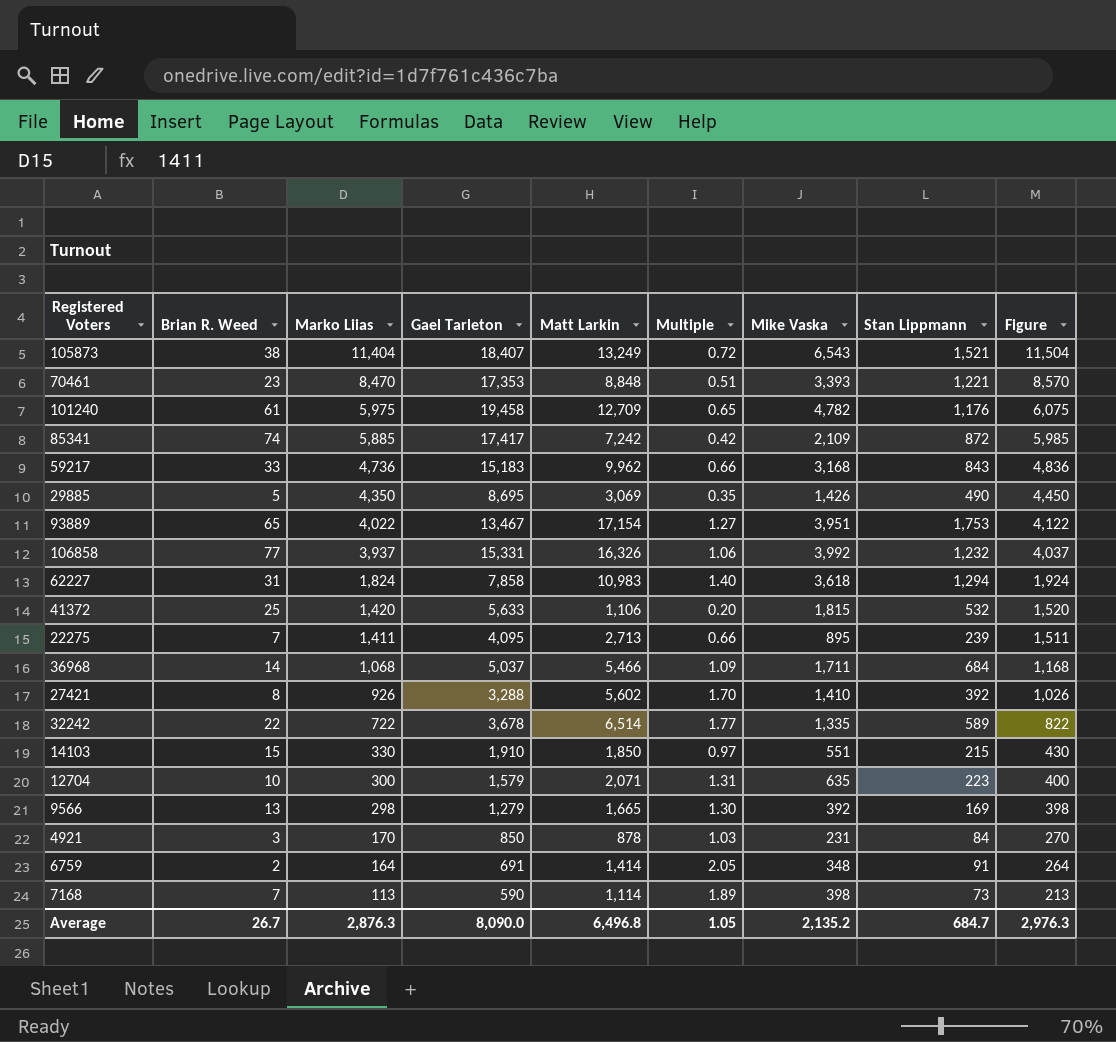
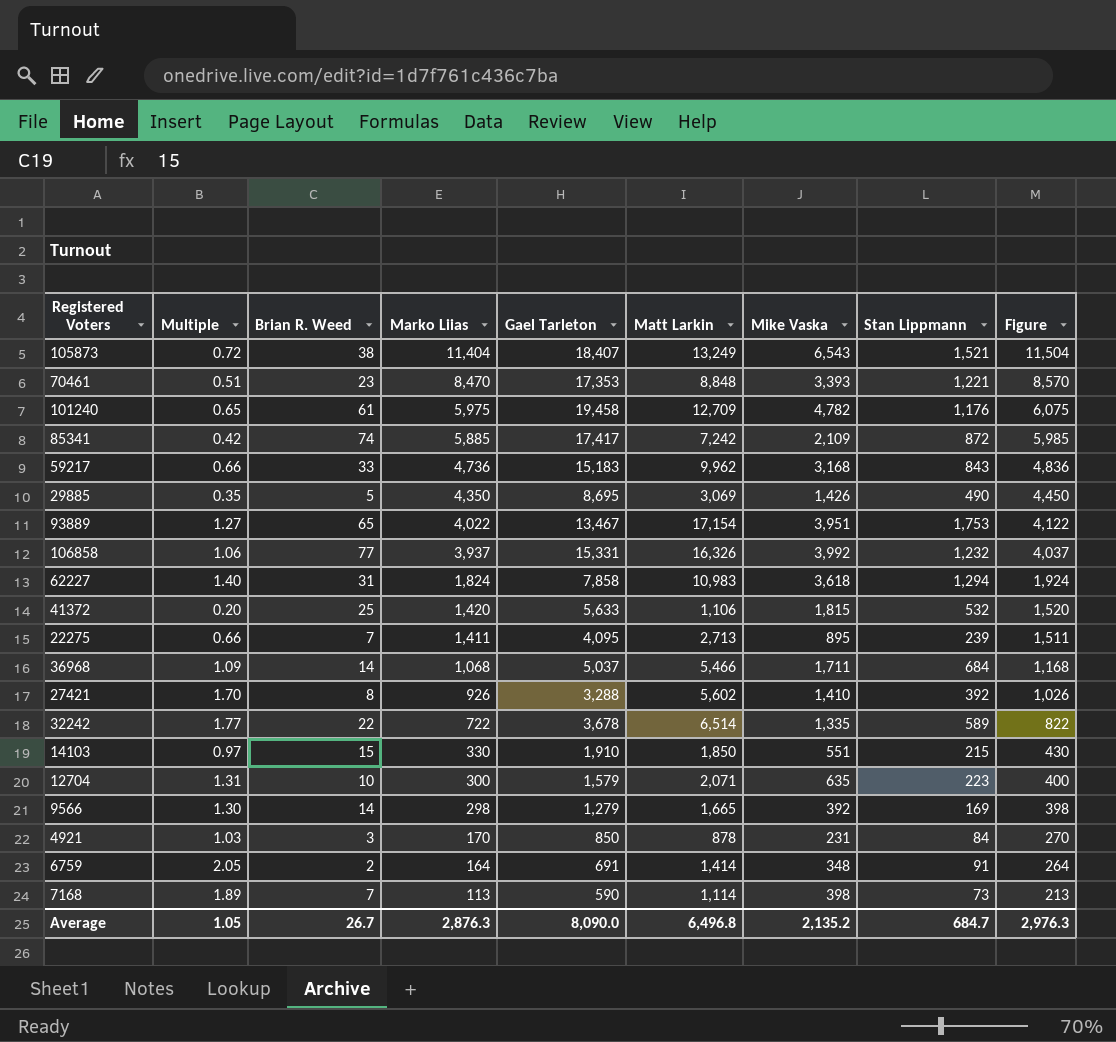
column Multiple | position: 6 -> 2
9566 | Brian R. Weed: 13 -> 14

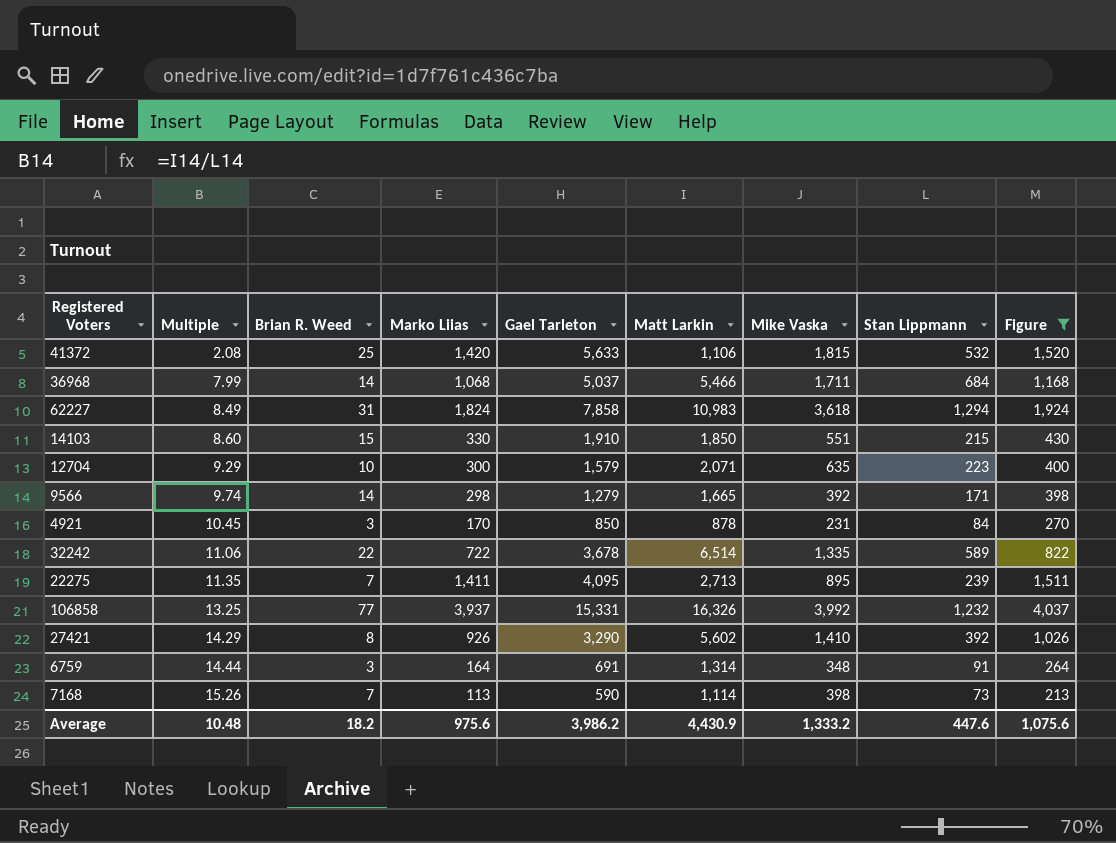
filter: none -> Figure <= 4,037
row order: Marko Liias descending -> Multiple ascending
column Multiple | formula: [Matt Larkin] / [Gael Tarleton] -> [Matt Larkin] / [Stan Lippmann]
9566 | Stan Lippmann: 169 -> 171
27421 | Gael Tarleton: 3,288 -> 3,290
6759 | Brian R. Weed: 2 -> 3
6759 | Matt Larkin: 1,414 -> 1,314
Average | Multiple: 1.05 -> 10.48
Average | Brian R. Weed: 26.7 -> 18.2
Average | Marko Liias: 2,876.3 -> 975.6
Average | Gael Tarleton: 8,090.0 -> 3,986.2
Average | Matt Larkin: 6,496.8 -> 4,430.9
Average | Mike Vaska: 2,135.2 -> 1,333.2
Average | Stan Lippmann: 684.7 -> 447.6
Average | Figure: 2,976.3 -> 1,075.6

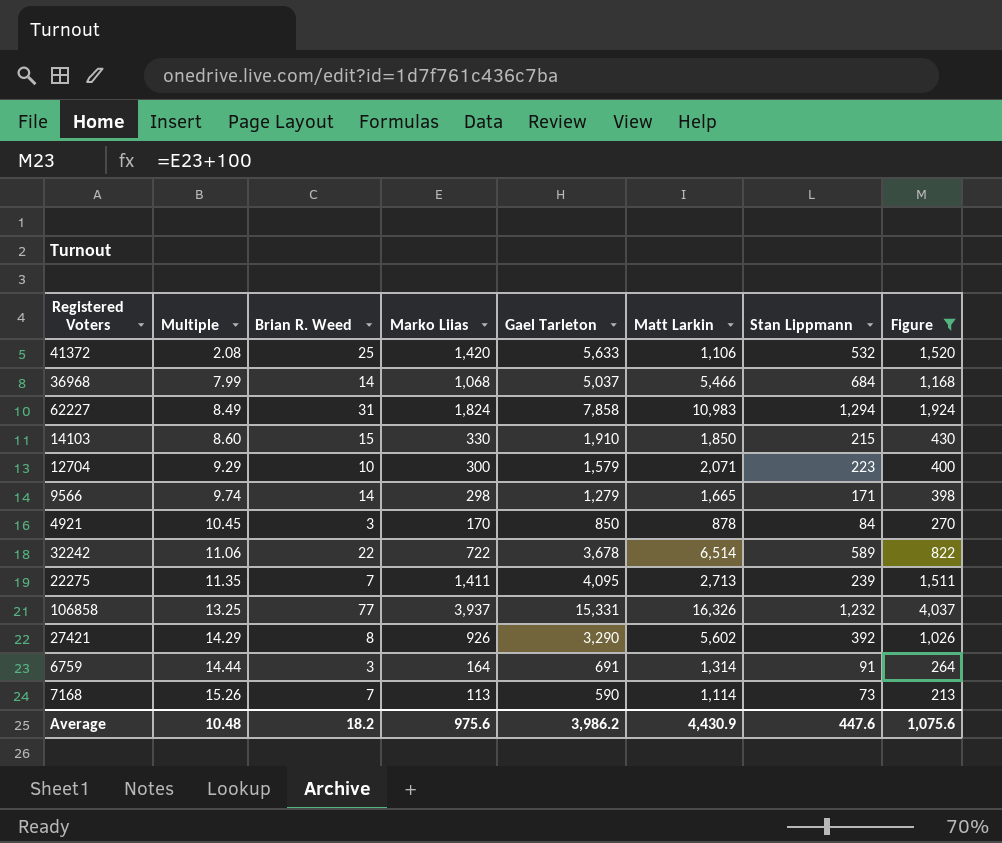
column Mike Vaska | position: 7 -> none

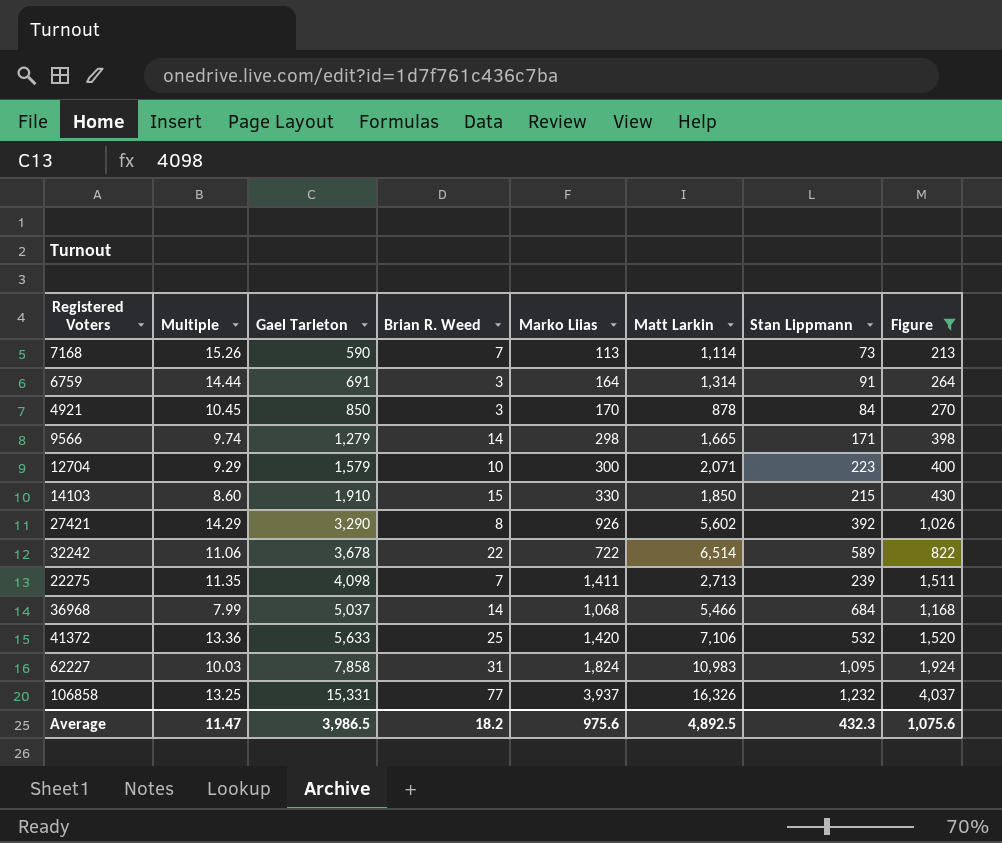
row order: Multiple ascending -> Gael Tarleton ascending
column Gael Tarleton | position: 5 -> 3
22275 | Gael Tarleton: 4,095 -> 4,098
41372 | Multiple: 2.08 -> 13.36
41372 | Matt Larkin: 1,106 -> 7,106
62227 | Multiple: 8.49 -> 10.03
62227 | Stan Lippmann: 1,294 -> 1,095
Average | Multiple: 10.48 -> 11.47
Average | Gael Tarleton: 3,986.2 -> 3,986.5
Average | Matt Larkin: 4,430.9 -> 4,892.5
Average | Stan Lippmann: 447.6 -> 432.3

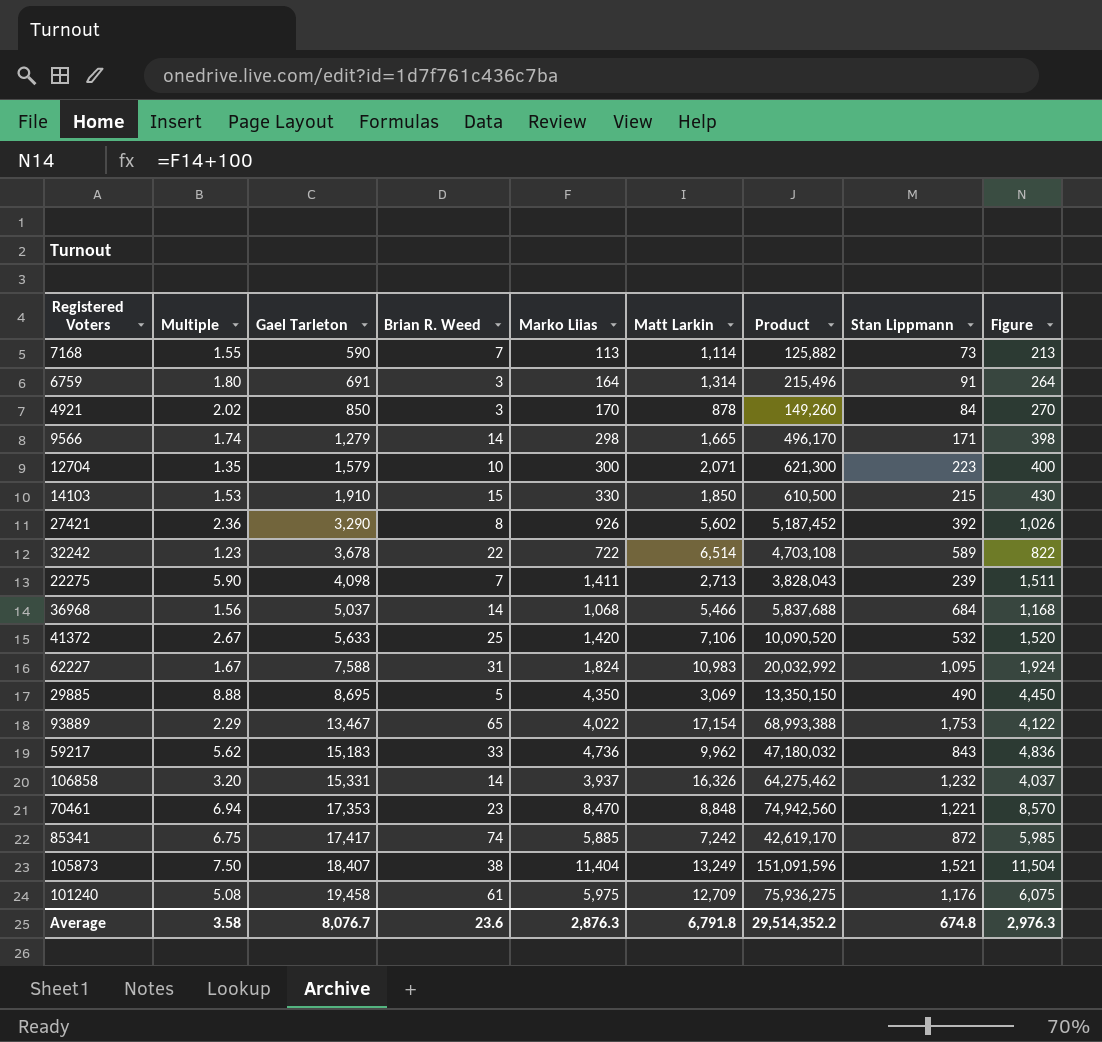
filter: Figure <= 4,037 -> none
column Multiple | formula: [Matt Larkin] / [Stan Lippmann] -> [Marko Liias] / [Stan Lippmann]
column Product | formula: none -> [Marko Liias] * [Matt Larkin]
62227 | Gael Tarleton: 7,858 -> 7,588
106858 | Brian R. Weed: 77 -> 14
Average | Multiple: 11.47 -> 3.58
Average | Gael Tarleton: 3,986.5 -> 8,076.7
Average | Brian R. Weed: 18.2 -> 23.6
Average | Marko Liias: 975.6 -> 2,876.3
Average | Matt Larkin: 4,892.5 -> 6,791.8
Average | Stan Lippmann: 432.3 -> 674.8
Average | Figure: 1,075.6 -> 2,976.3

